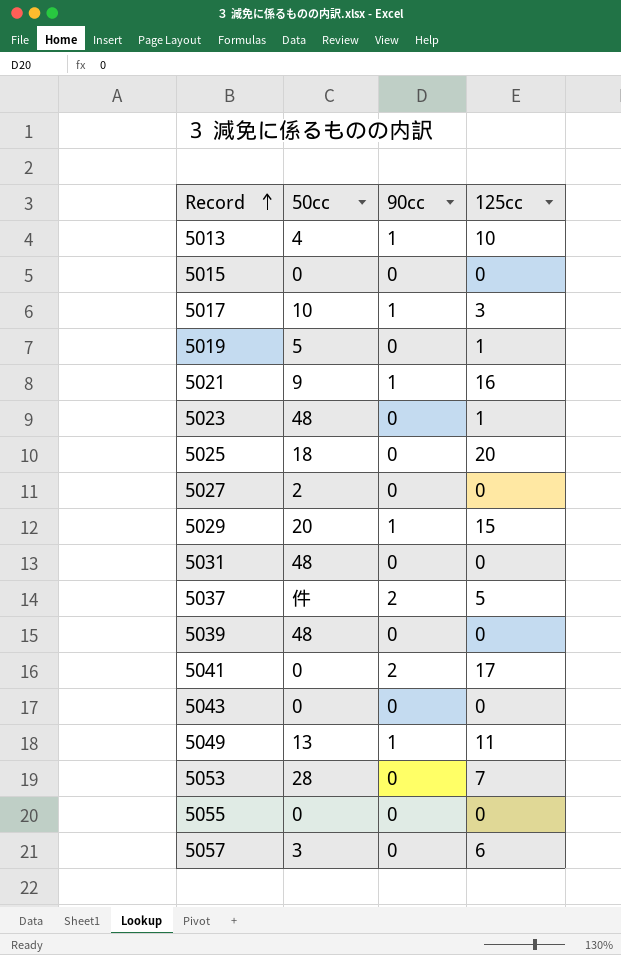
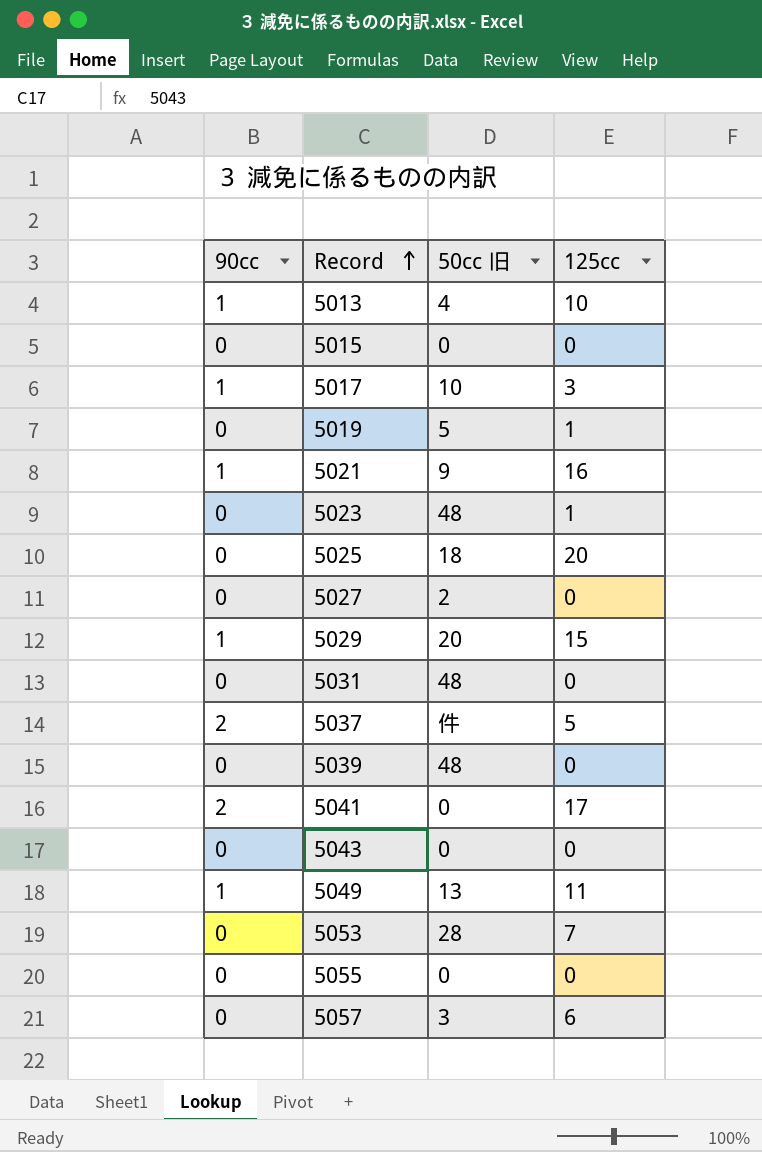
column 90cc | position: 3 -> 1
column name: 50cc -> 50cc 旧

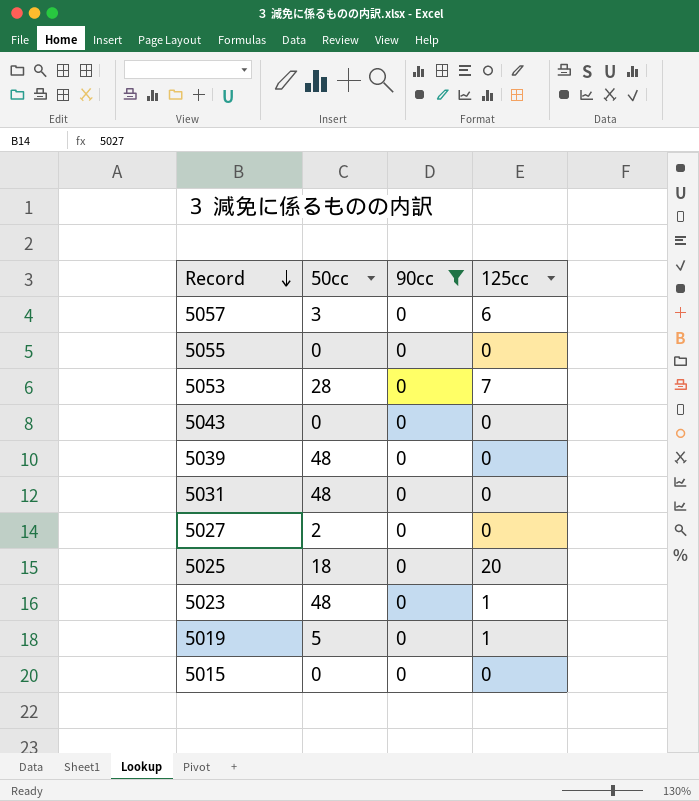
filter: none -> 90cc = 0
row order: Record ascending -> Record descending
column name: 50cc 旧 -> 50cc
column 90cc | position: 1 -> 3

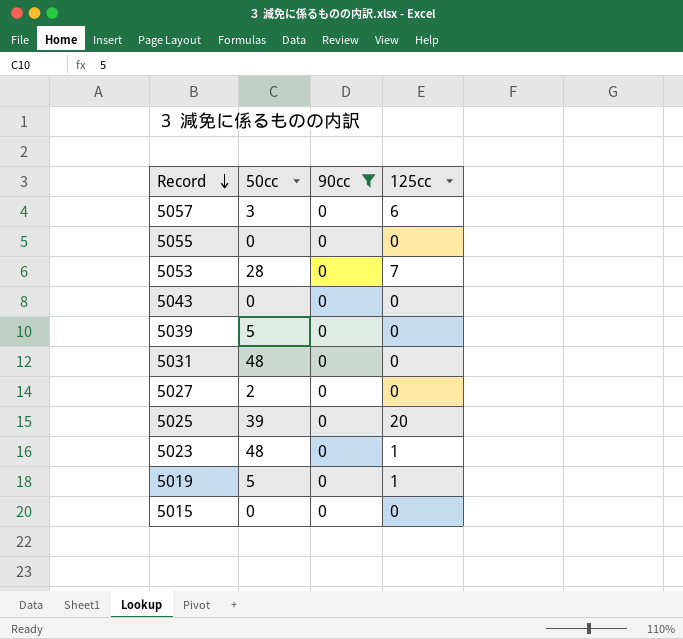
5039 | 50cc: 48 -> 5
5025 | 50cc: 18 -> 39

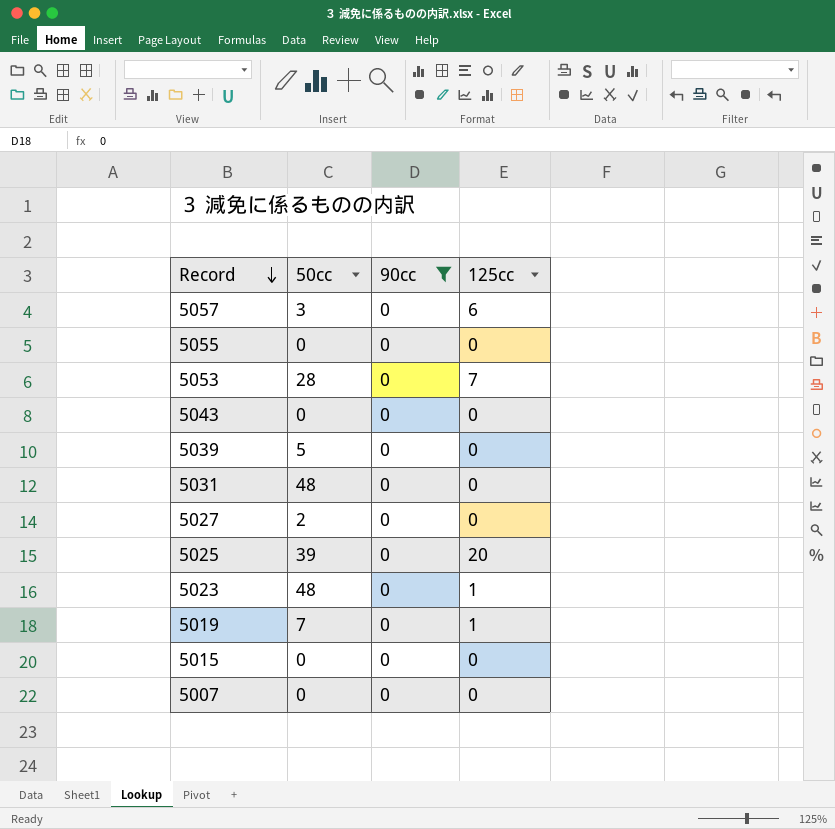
5019 | 50cc: 5 -> 7
row 5007: none -> 0 | 0 | 0

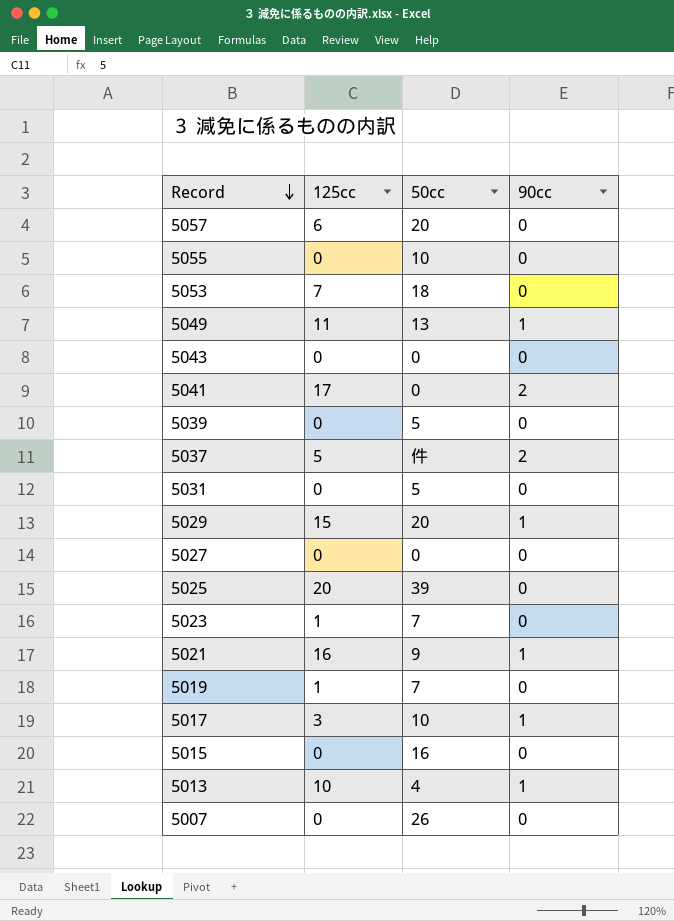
filter: 90cc = 0 -> none
column 125cc | position: 4 -> 2
5057 | 50cc: 3 -> 20
5055 | 50cc: 0 -> 10
5053 | 50cc: 28 -> 18
5031 | 50cc: 48 -> 5
5027 | 50cc: 2 -> 0
5023 | 50cc: 48 -> 7
5015 | 50cc: 0 -> 16
5007 | 50cc: 0 -> 26

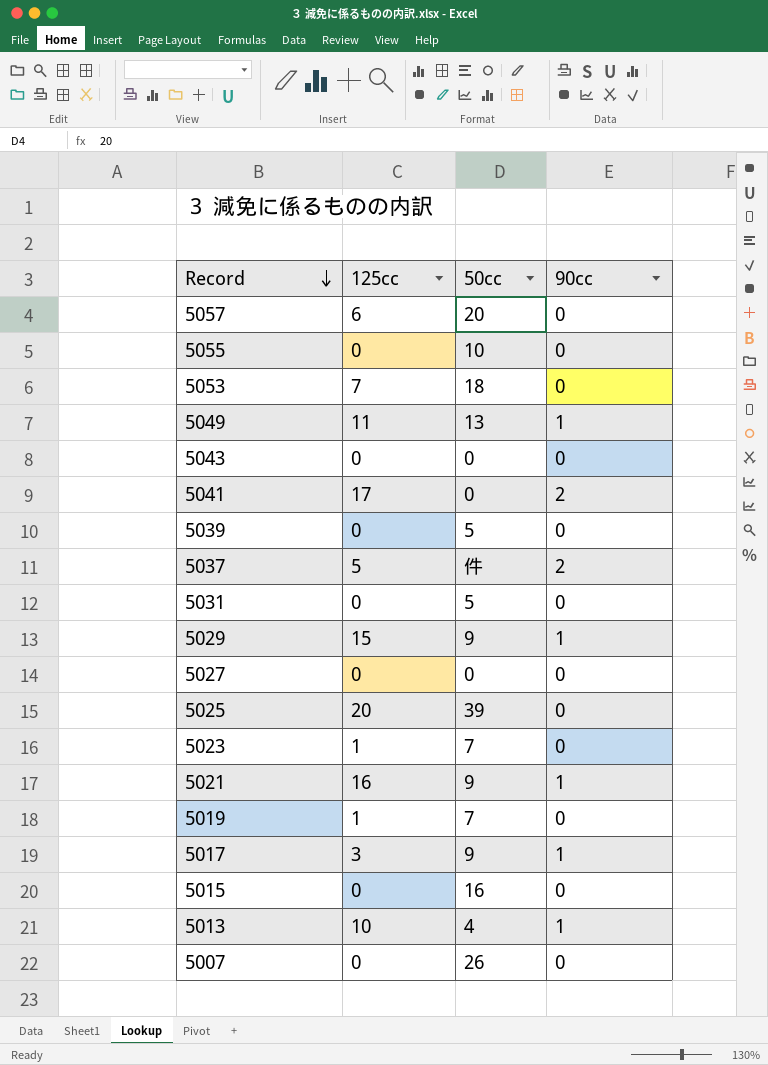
5029 | 50cc: 20 -> 9
5017 | 50cc: 10 -> 9

